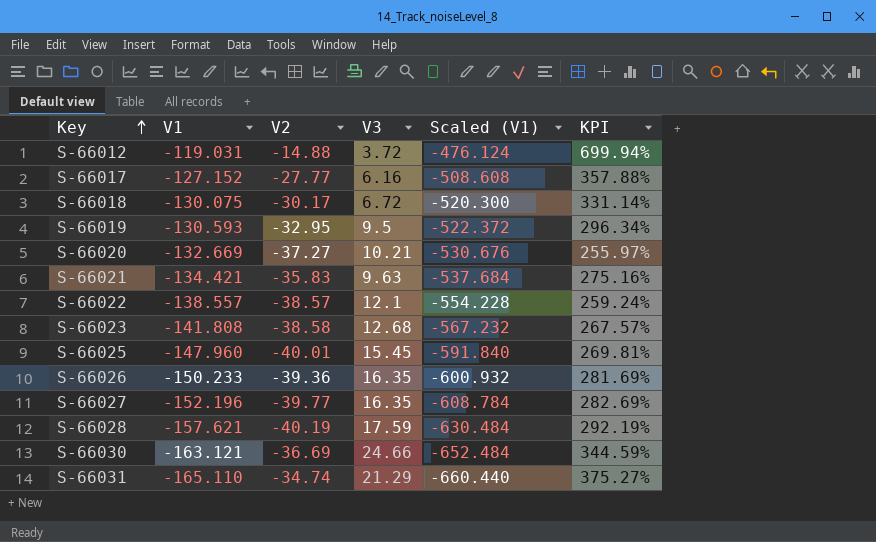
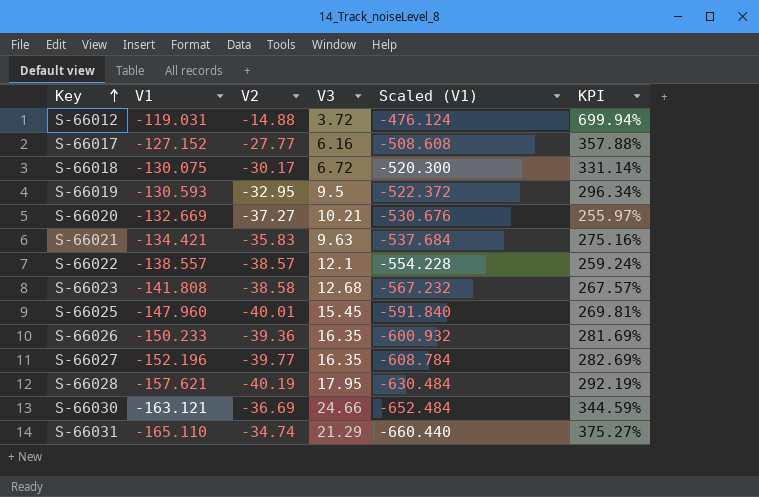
S-66028 | V3: 17.59 -> 17.95

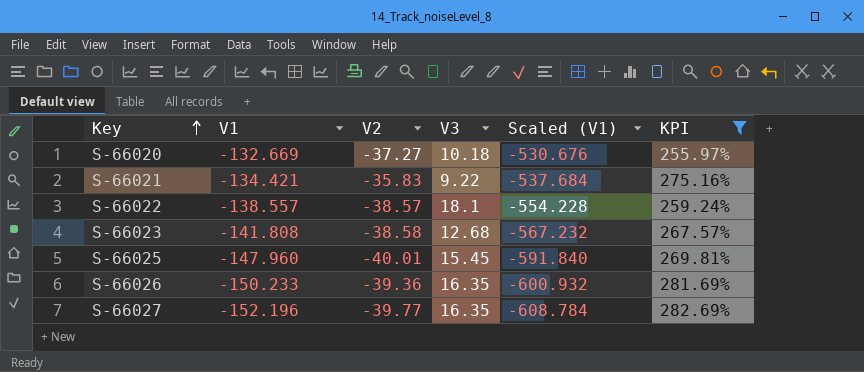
filter: none -> KPI <= 282.69%
S-66020 | V3: 10.21 -> 10.18
S-66021 | V3: 9.63 -> 9.22
S-66022 | V3: 12.1 -> 18.1

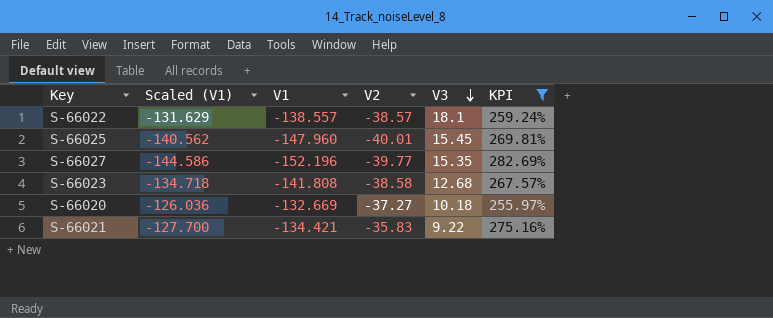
row order: Key ascending -> V3 descending
column Scaled (V1) | formula: [V1] * 4 -> [V1] * 0.95
column Scaled (V1) | position: 5 -> 2
row S-66026: -150.233 | -39.36 | 16.35 | -600.932 | 281.69% -> none
S-66027 | V3: 16.35 -> 15.35

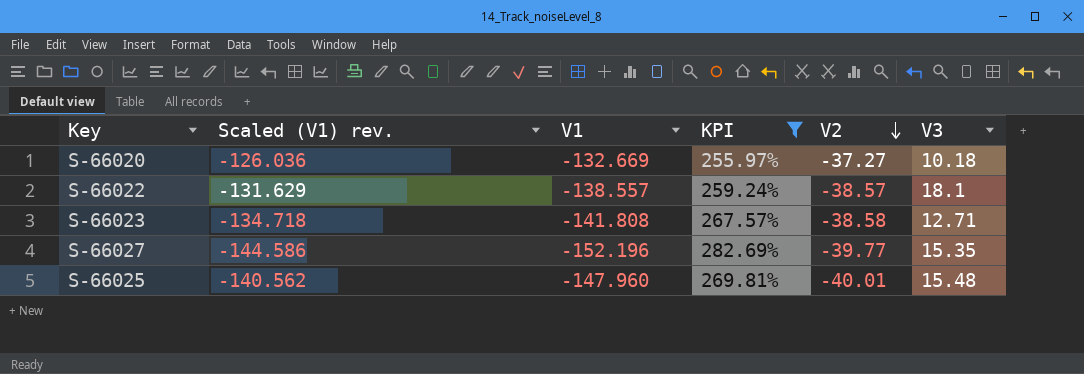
row order: V3 descending -> V2 descending
column name: Scaled (V1) -> Scaled (V1) rev.
column KPI | position: 6 -> 4
row S-66021: -127.700 | -134.421 | -35.83 | 9.22 | 275.16% -> none
S-66023 | V3: 12.68 -> 12.71
S-66025 | V3: 15.45 -> 15.48

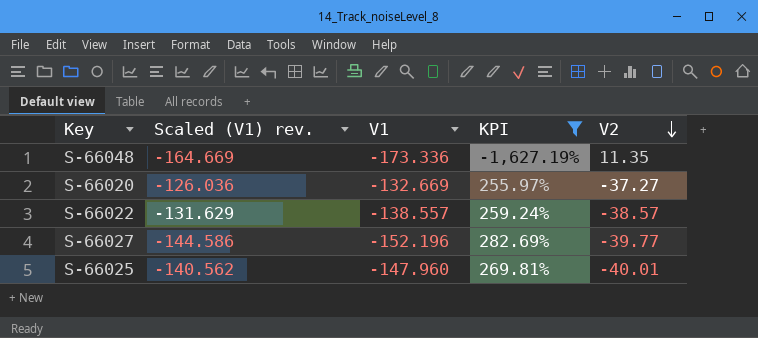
column V3 | position: 6 -> none
row S-66023: -134.718 | -141.808 | 267.57% | -38.58 | 12.71 -> none
row S-66048: none -> -164.669 | -173.336 | -1,627.19% | 11.35

